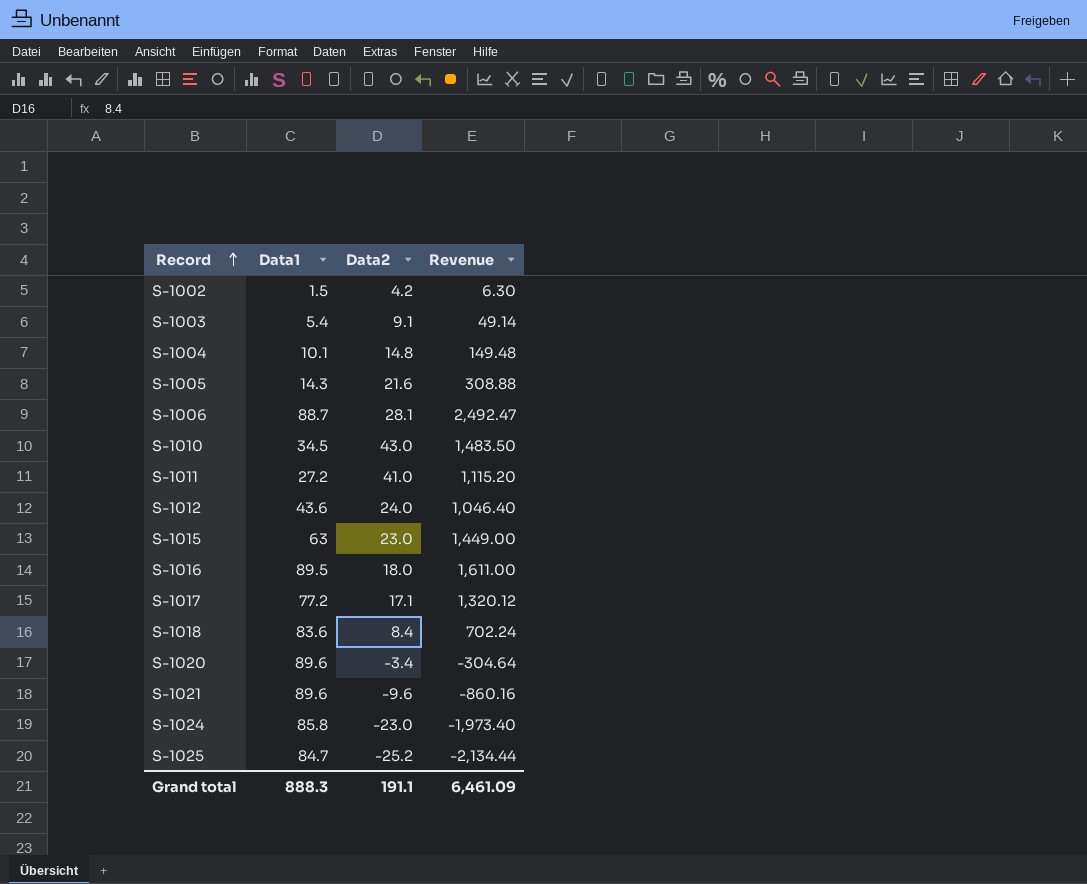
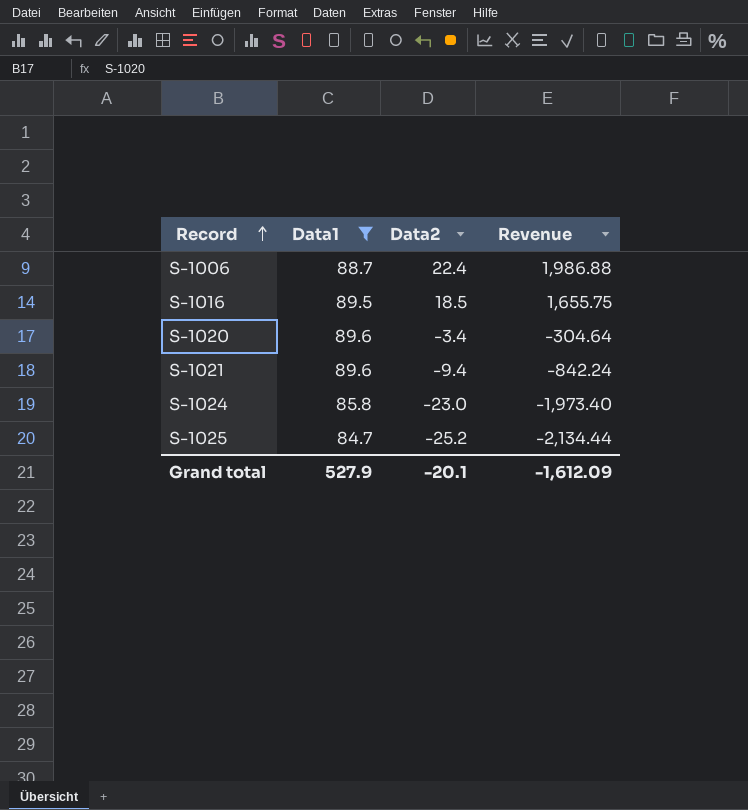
filter: none -> Data1 >= 84.7
S-1006 | Data2: 28.1 -> 22.4
S-1006 | Revenue: 2,492.47 -> 1,986.88
S-1016 | Data2: 18.0 -> 18.5
S-1016 | Revenue: 1,611.00 -> 1,655.75
S-1021 | Data2: -9.6 -> -9.4
S-1021 | Revenue: -860.16 -> -842.24
Grand total | Data1: 888.3 -> 527.9
Grand total | Data2: 191.1 -> -20.1
Grand total | Revenue: 6,461.09 -> -1,612.09

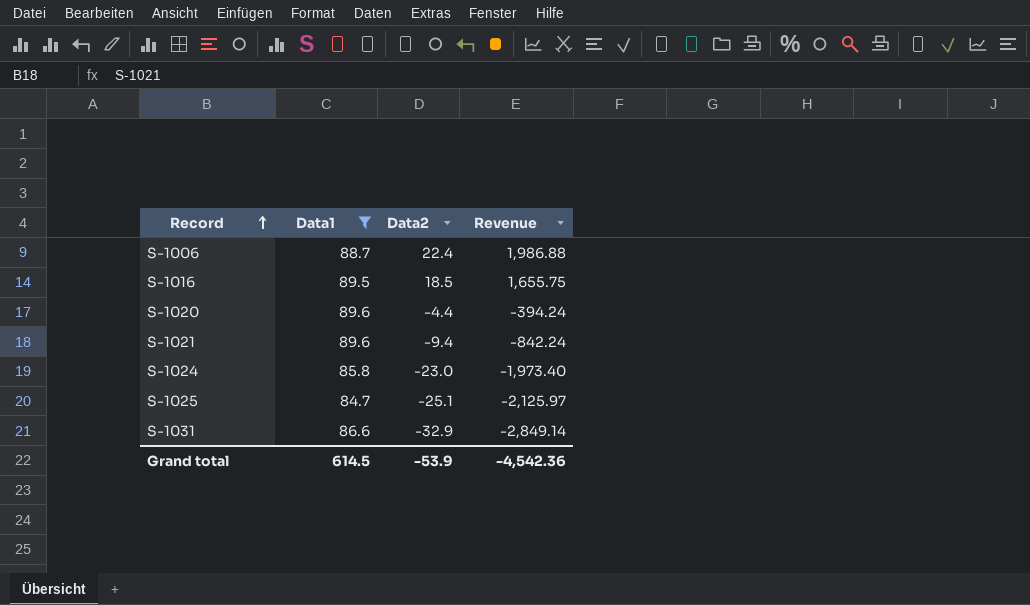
S-1020 | Data2: -3.4 -> -4.4
S-1020 | Revenue: -304.64 -> -394.24
S-1025 | Data2: -25.2 -> -25.1
S-1025 | Revenue: -2,134.44 -> -2,125.97
row S-1031: none -> 86.6 | -32.9 | -2,849.14
Grand total | Data1: 527.9 -> 614.5
Grand total | Data2: -20.1 -> -53.9
Grand total | Revenue: -1,612.09 -> -4,542.36

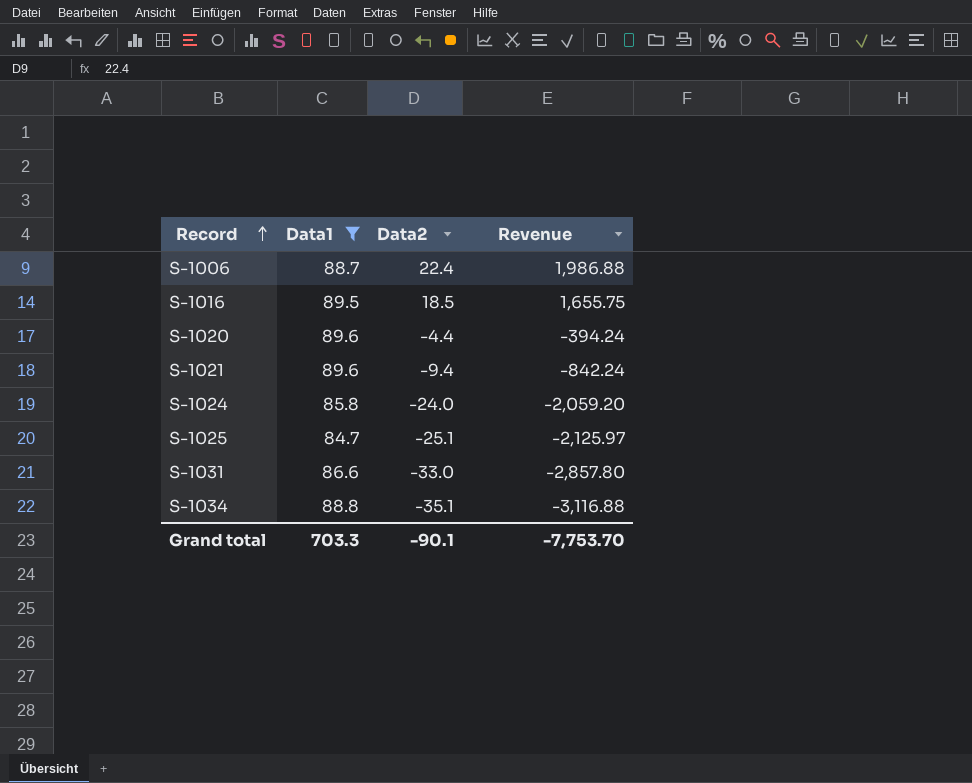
S-1024 | Data2: -23.0 -> -24.0
S-1024 | Revenue: -1,973.40 -> -2,059.20
S-1031 | Data2: -32.9 -> -33.0
S-1031 | Revenue: -2,849.14 -> -2,857.80
row S-1034: none -> 88.8 | -35.1 | -3,116.88
Grand total | Data1: 614.5 -> 703.3
Grand total | Data2: -53.9 -> -90.1
Grand total | Revenue: -4,542.36 -> -7,753.70

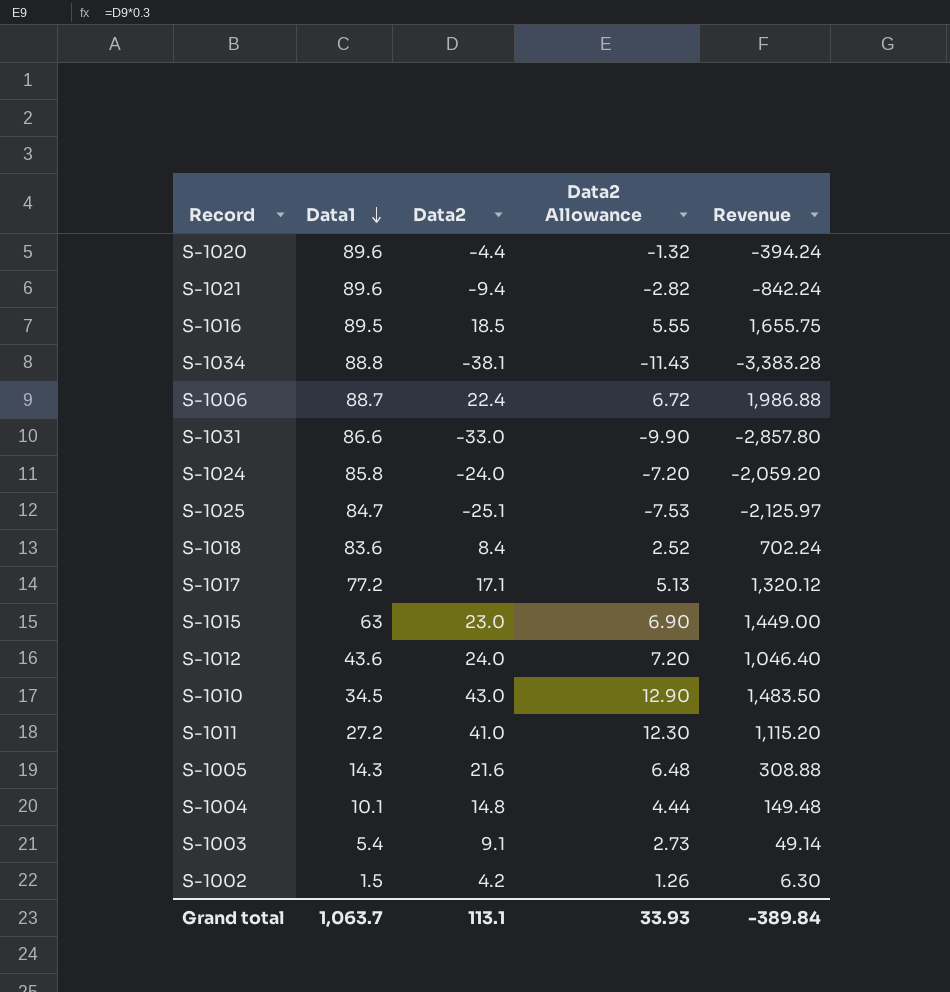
filter: Data1 >= 84.7 -> none
row order: Record ascending -> Data1 descending
column Data2 Allowance | formula: none -> [Data2] * 0.3
S-1034 | Data2: -35.1 -> -38.1
S-1034 | Revenue: -3,116.88 -> -3,383.28
Grand total | Data1: 703.3 -> 1,063.7
Grand total | Data2: -90.1 -> 113.1
Grand total | Revenue: -7,753.70 -> -389.84

